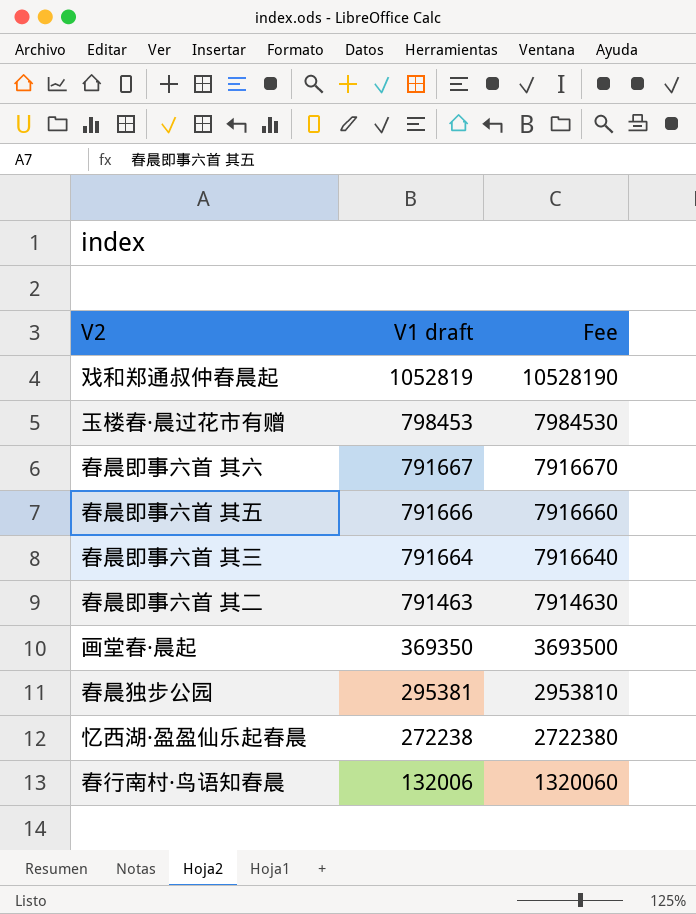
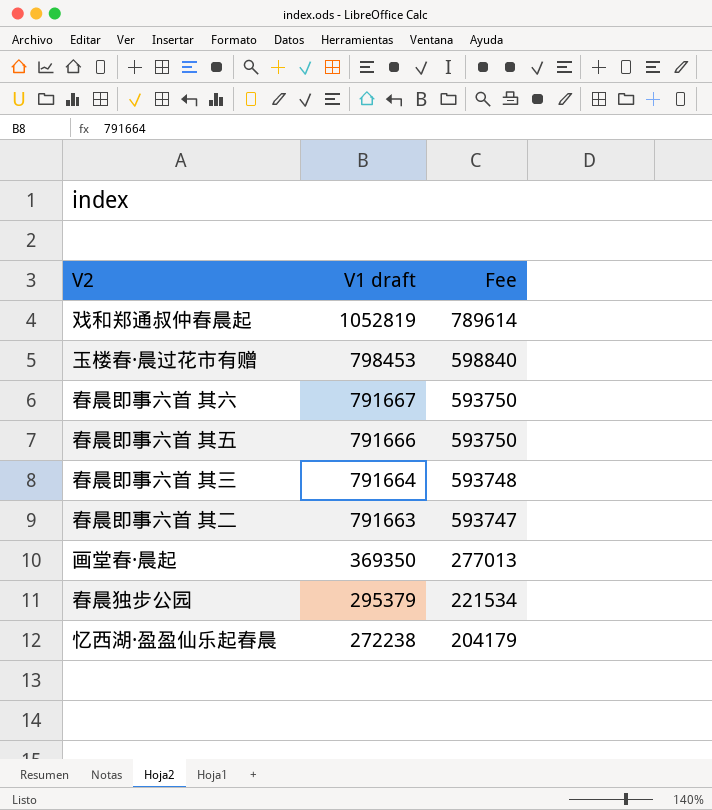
column Fee | formula: [V1 draft] * 10 -> [V1 draft] * 0.75
row 春行南村·鸟语知春晨: 132006 | 1320060 -> none
春晨即事六首 其二 | V1 draft: 791463 -> 791663
春晨独步公园 | V1 draft: 295381 -> 295379

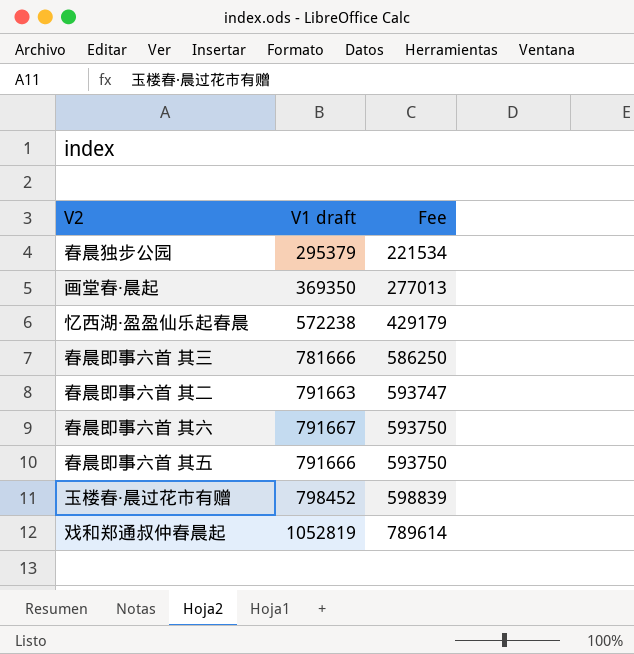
row order: V1 draft descending -> Fee ascending
忆西湖·盈盈仙乐起春晨 | V1 draft: 272238 -> 572238
忆西湖·盈盈仙乐起春晨 | Fee: 204179 -> 429179
春晨即事六首 其三 | V1 draft: 791664 -> 781666
春晨即事六首 其三 | Fee: 593748 -> 586250
玉楼春·晨过花市有赠 | V1 draft: 798453 -> 798452
玉楼春·晨过花市有赠 | Fee: 598840 -> 598839

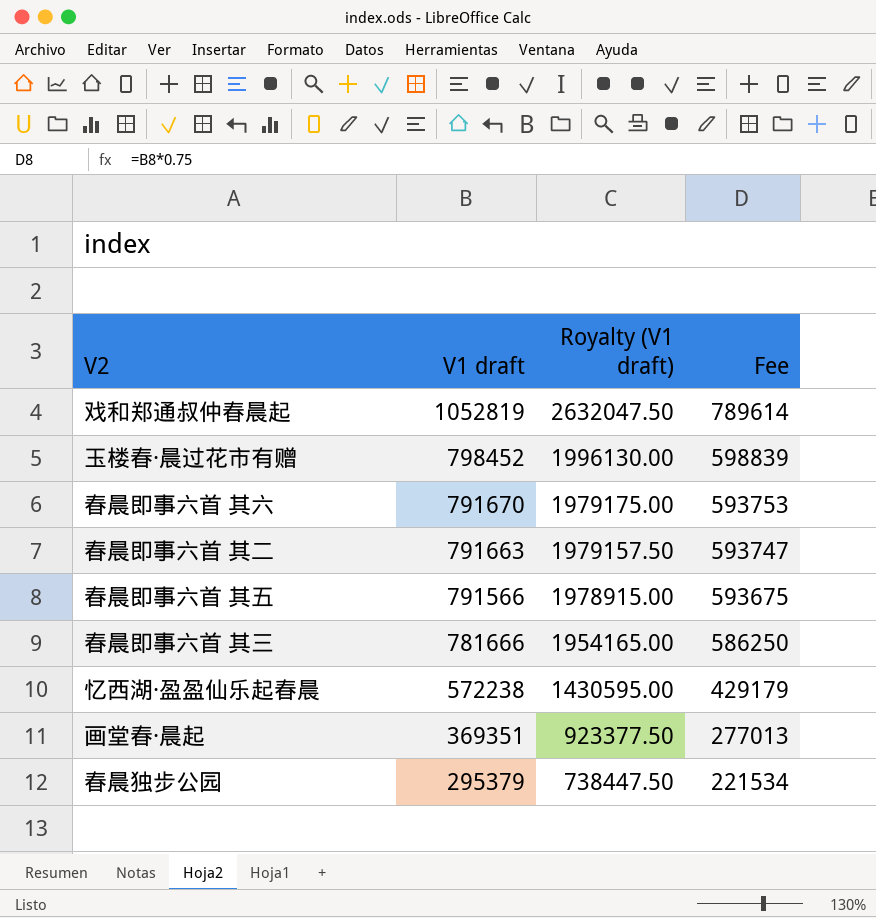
row order: Fee ascending -> V1 draft descending
column Royalty (V1 draft) | formula: none -> [V1 draft] * 2.5
春晨即事六首 其六 | V1 draft: 791667 -> 791670
春晨即事六首 其六 | Fee: 593750 -> 593753
春晨即事六首 其五 | V1 draft: 791666 -> 791566
春晨即事六首 其五 | Fee: 593750 -> 593675
画堂春·晨起 | V1 draft: 369350 -> 369351

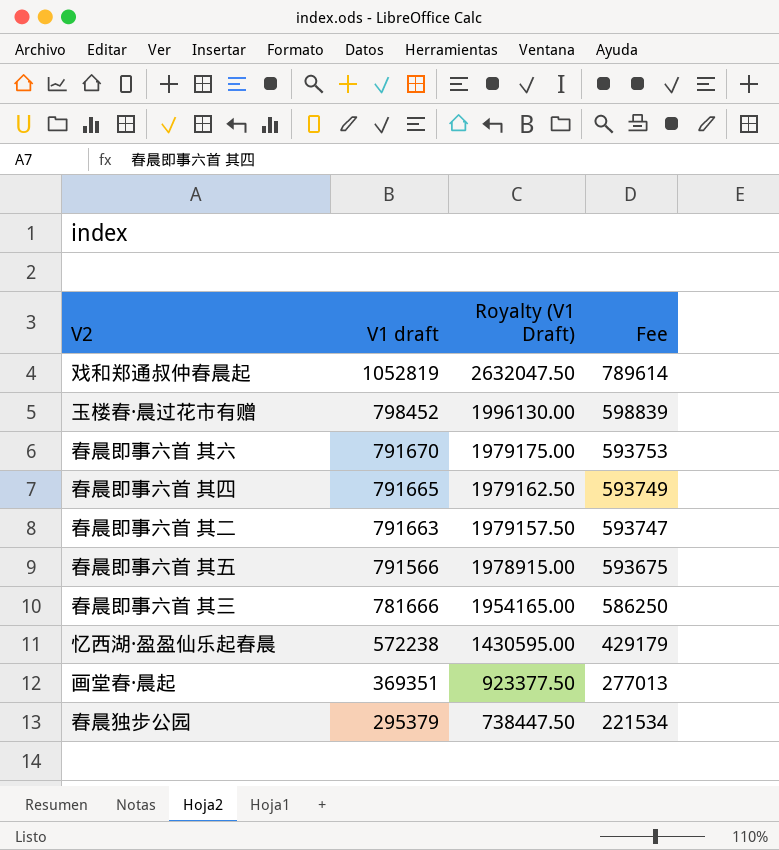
column name: Royalty (V1 draft) -> Royalty (V1 Draft)
row 春晨即事六首 其四: none -> 791665 | 1979162.50 | 593749

